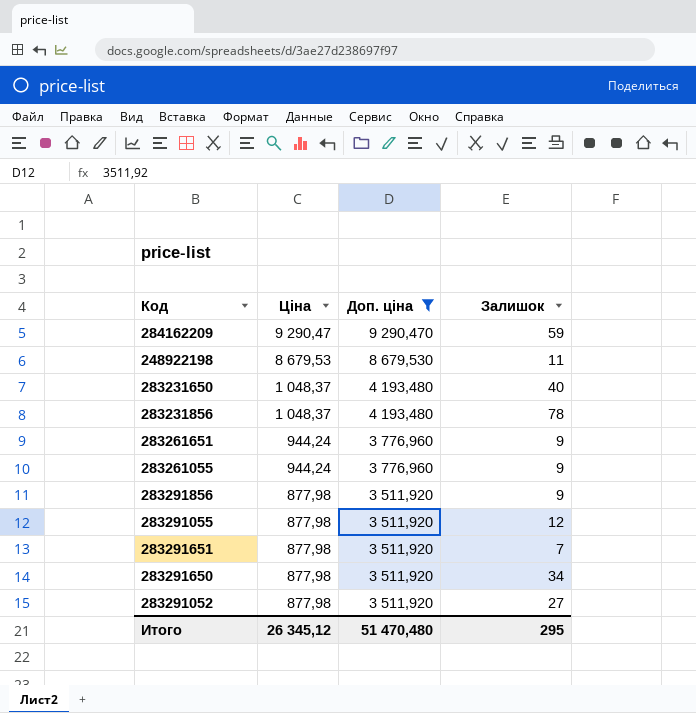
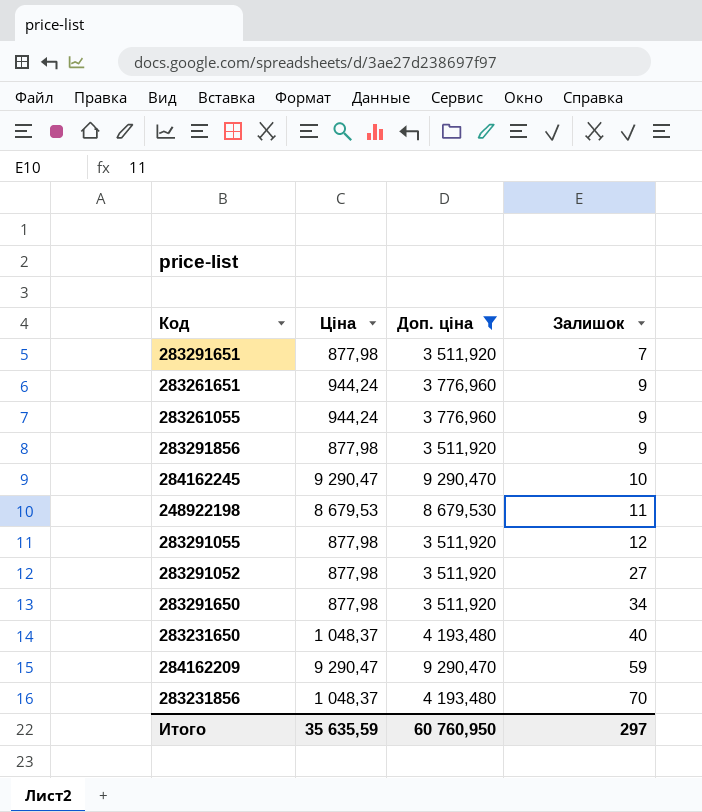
row order: Ціна descending -> Залишок ascending
row 284162245: none -> 9 290,47 | 9 290,470 | 10
283231856 | Залишок: 78 -> 70
Итого | Ціна: 26 345,12 -> 35 635,59
Итого | Доп. ціна: 51 470,480 -> 60 760,950
Итого | Залишок: 295 -> 297

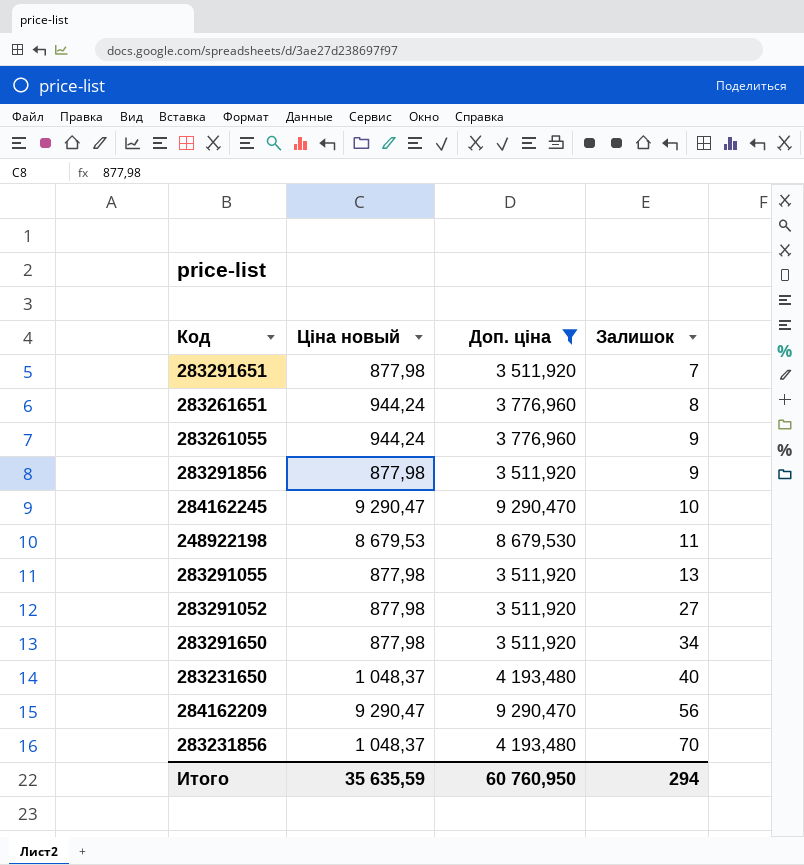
column name: Ціна -> Ціна новый
283261651 | Залишок: 9 -> 8
283291055 | Залишок: 12 -> 13
284162209 | Залишок: 59 -> 56
Итого | Залишок: 297 -> 294

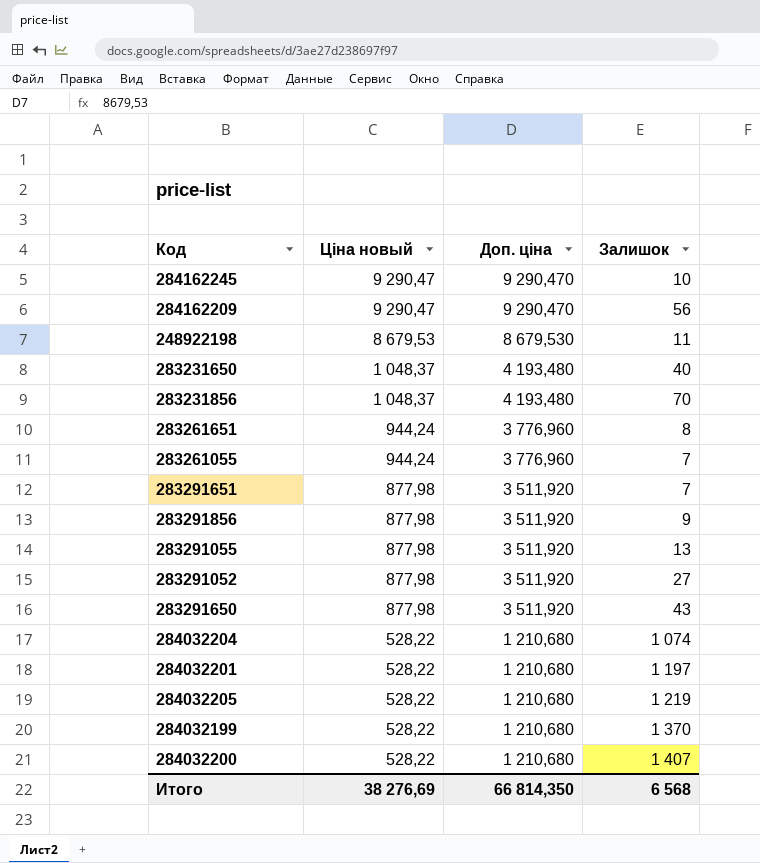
filter: Доп. ціна != 1 210,680 -> none
row order: Залишок ascending -> Ціна новый descending
283261055 | Залишок: 9 -> 7
283291650 | Залишок: 34 -> 43
Итого | Ціна новый: 35 635,59 -> 38 276,69
Итого | Доп. ціна: 60 760,950 -> 66 814,350
Итого | Залишок: 294 -> 6 568

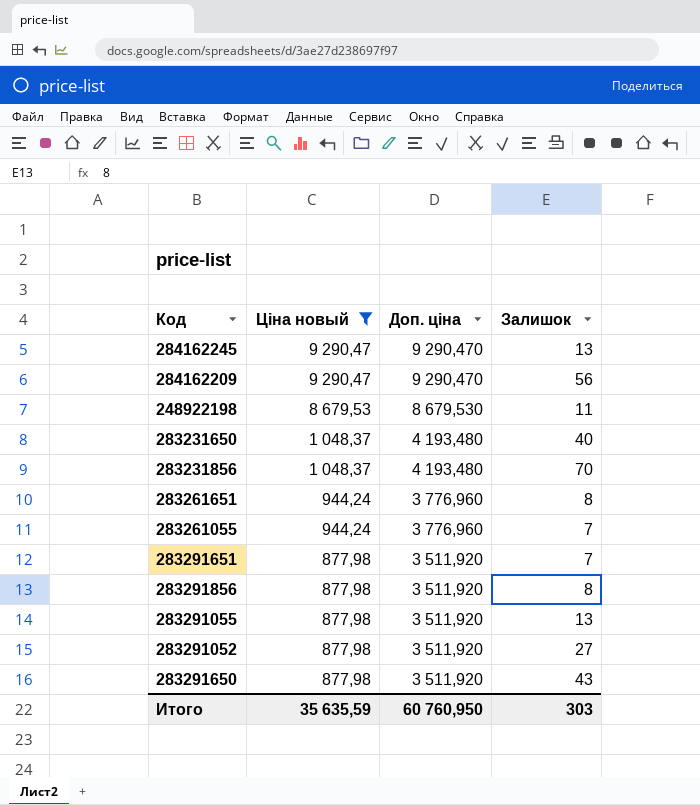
filter: none -> Ціна новый != 528,22
284162245 | Залишок: 10 -> 13
283291856 | Залишок: 9 -> 8
Итого | Ціна новый: 38 276,69 -> 35 635,59
Итого | Доп. ціна: 66 814,350 -> 60 760,950
Итого | Залишок: 6 568 -> 303

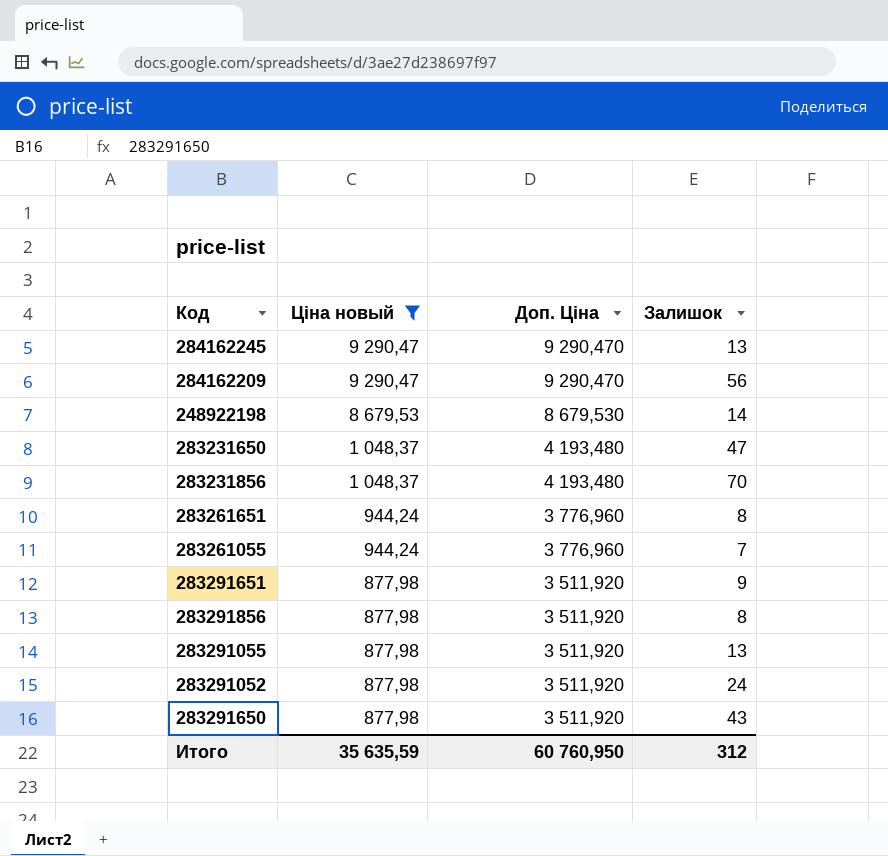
column name: Доп. ціна -> Доп. Ціна
248922198 | Залишок: 11 -> 14
283231650 | Залишок: 40 -> 47
283291651 | Залишок: 7 -> 9
283291052 | Залишок: 27 -> 24
Итого | Залишок: 303 -> 312

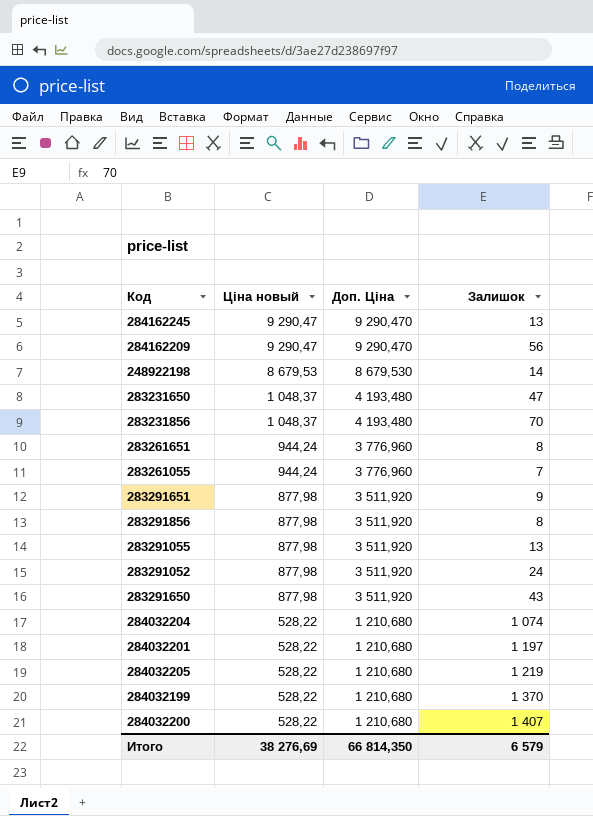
filter: Ціна новый != 528,22 -> none
Итого | Ціна новый: 35 635,59 -> 38 276,69
Итого | Доп. Ціна: 60 760,950 -> 66 814,350
Итого | Залишок: 312 -> 6 579

